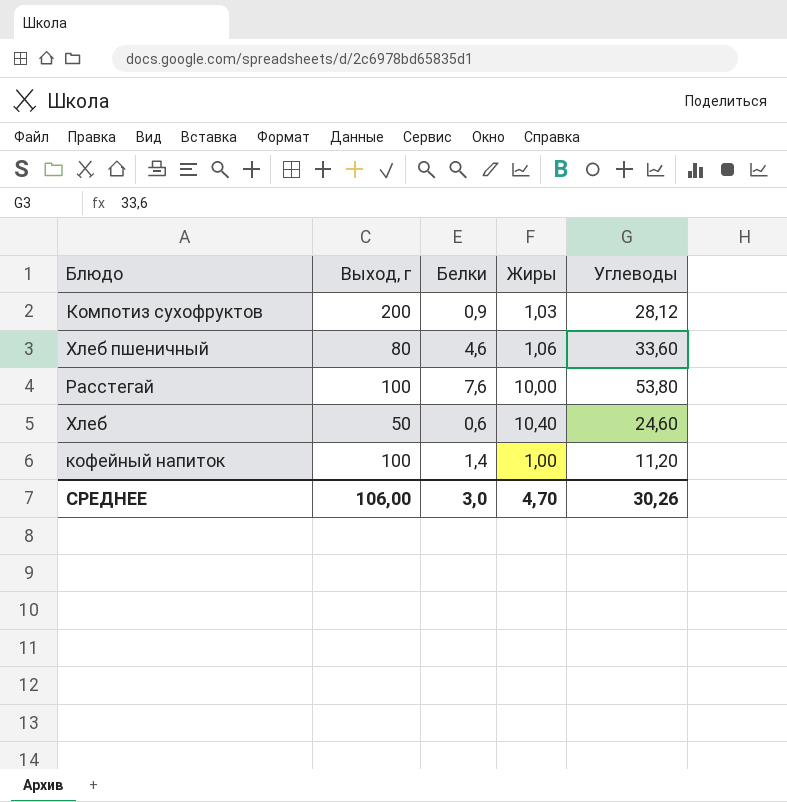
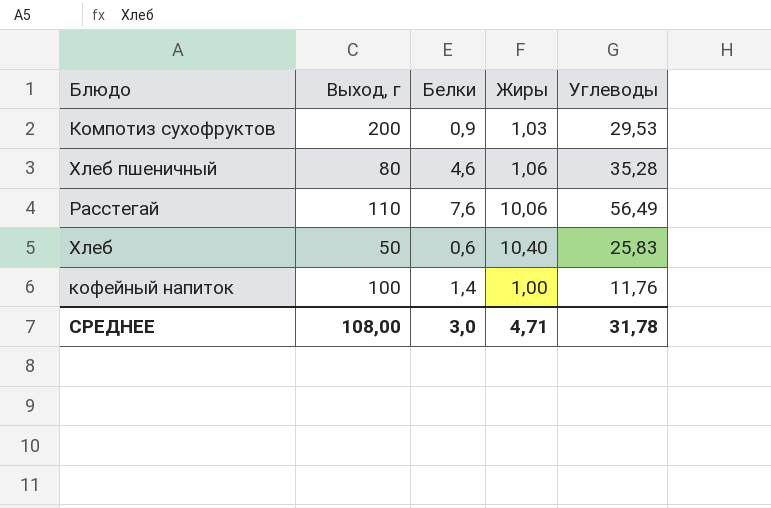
Компотиз сухофруктов | Углеводы: 28,12 -> 29,53
Хлеб пшеничный | Углеводы: 33,60 -> 35,28
Расстегай | Выход, г: 100 -> 110
Расстегай | Жиры: 10,00 -> 10,06
Расстегай | Углеводы: 53,80 -> 56,49
Хлеб | Углеводы: 24,60 -> 25,83
кофейный напиток | Углеводы: 11,20 -> 11,76
СРЕДНЕЕ | Выход, г: 106,00 -> 108,00
СРЕДНЕЕ | Жиры: 4,70 -> 4,71
СРЕДНЕЕ | Углеводы: 30,26 -> 31,78

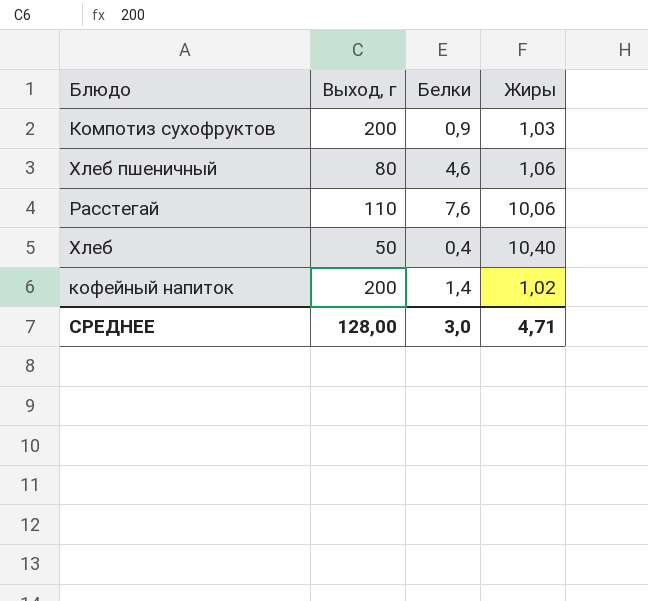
column Углеводы | position: 5 -> none
Хлеб | Белки: 0,6 -> 0,4
кофейный напиток | Выход, г: 100 -> 200
кофейный напиток | Жиры: 1,00 -> 1,02
СРЕДНЕЕ | Выход, г: 108,00 -> 128,00

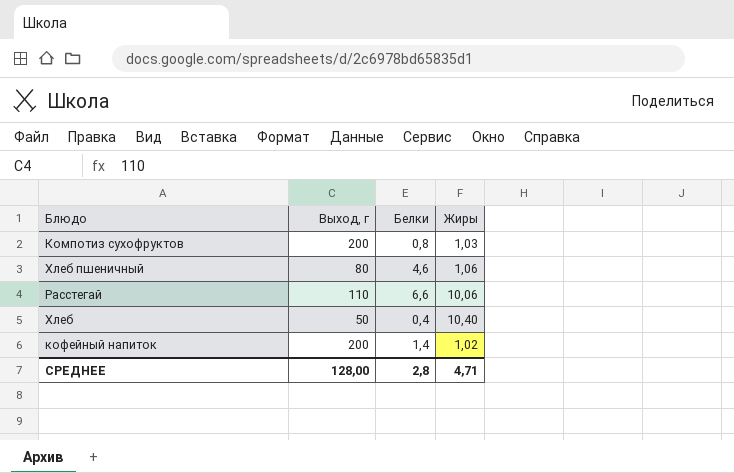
Компотиз сухофруктов | Белки: 0,9 -> 0,8
Расстегай | Белки: 7,6 -> 6,6
СРЕДНЕЕ | Белки: 3,0 -> 2,8

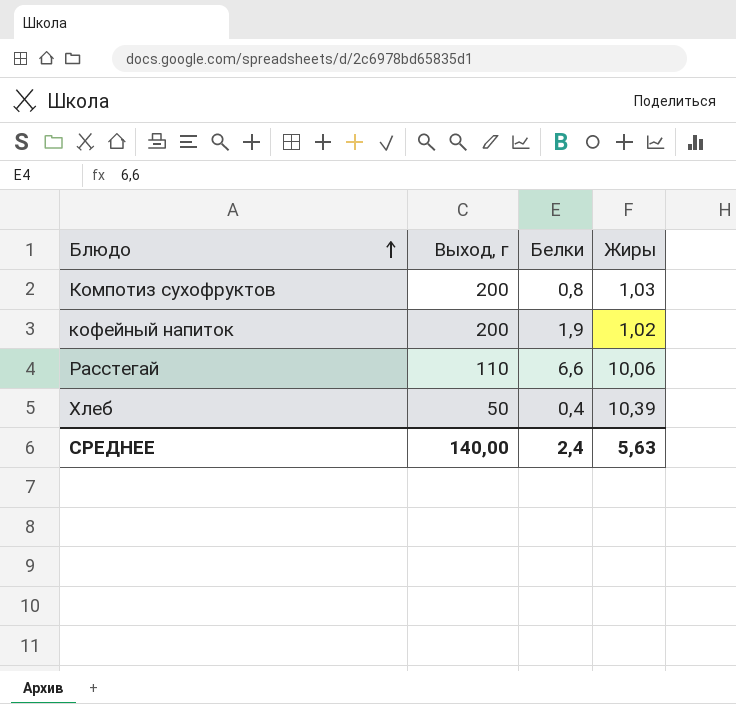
row order: none -> Блюдо ascending
row Хлеб пшеничный: 80 | 4,6 | 1,06 -> none
кофейный напиток | Белки: 1,4 -> 1,9
Хлеб | Жиры: 10,40 -> 10,39
СРЕДНЕЕ | Выход, г: 128,00 -> 140,00
СРЕДНЕЕ | Белки: 2,8 -> 2,4
СРЕДНЕЕ | Жиры: 4,71 -> 5,63

